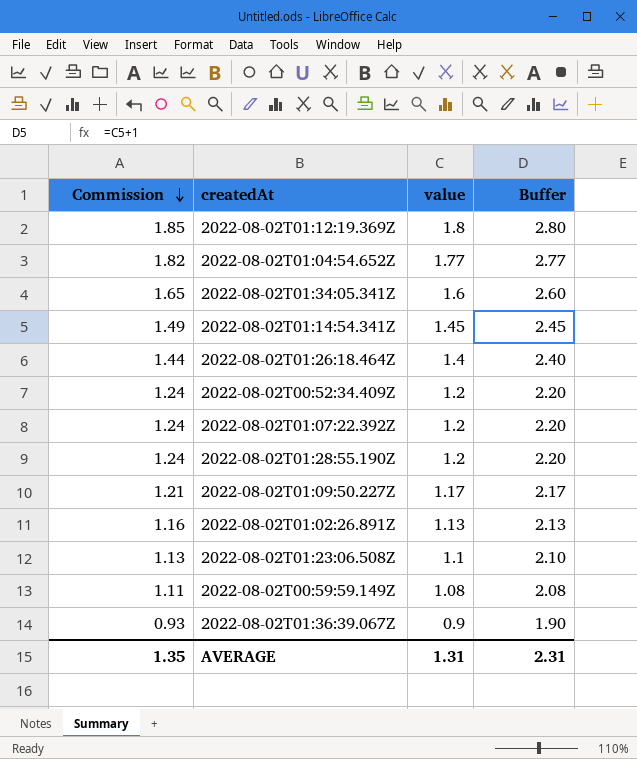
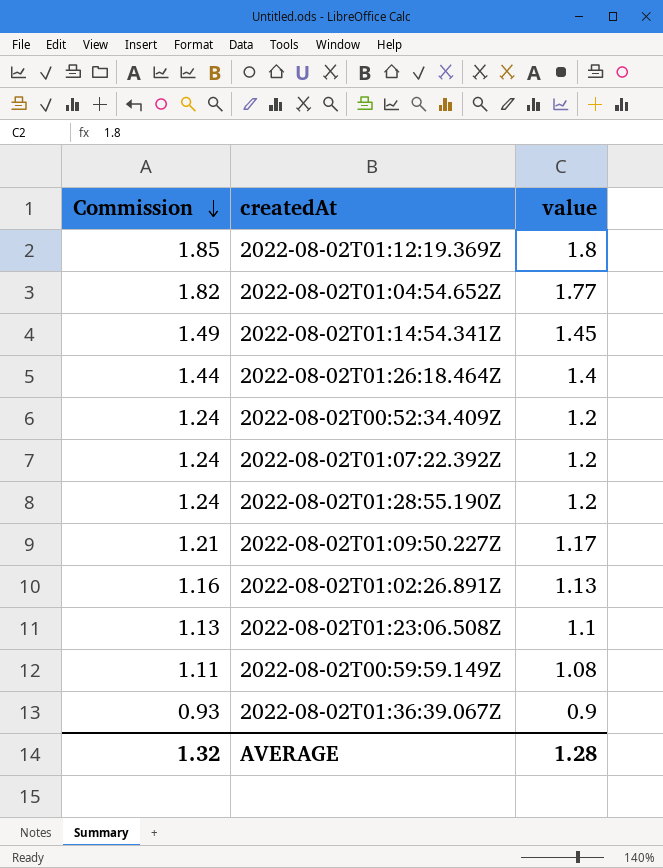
column Buffer | formula: [value] + 1 -> none
row 2022-08-02T01:34:05.341Z: 1.65 | 1.6 | 2.60 -> none
AVERAGE | Commission: 1.35 -> 1.32
AVERAGE | value: 1.31 -> 1.28

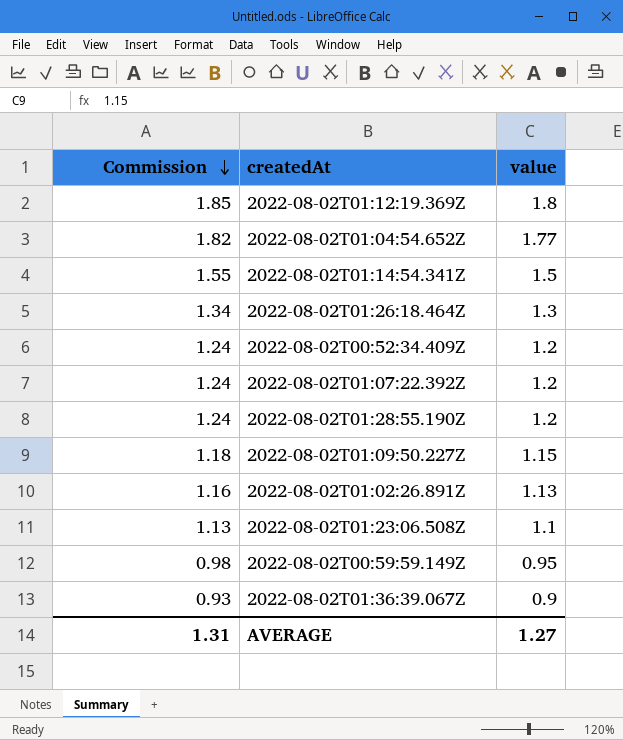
2022-08-02T01:14:54.341Z | Commission: 1.49 -> 1.55
2022-08-02T01:14:54.341Z | value: 1.45 -> 1.5
2022-08-02T01:26:18.464Z | Commission: 1.44 -> 1.34
2022-08-02T01:26:18.464Z | value: 1.4 -> 1.3
2022-08-02T01:09:50.227Z | Commission: 1.21 -> 1.18
2022-08-02T01:09:50.227Z | value: 1.17 -> 1.15
2022-08-02T00:59:59.149Z | Commission: 1.11 -> 0.98
2022-08-02T00:59:59.149Z | value: 1.08 -> 0.95
AVERAGE | Commission: 1.32 -> 1.31
AVERAGE | value: 1.28 -> 1.27

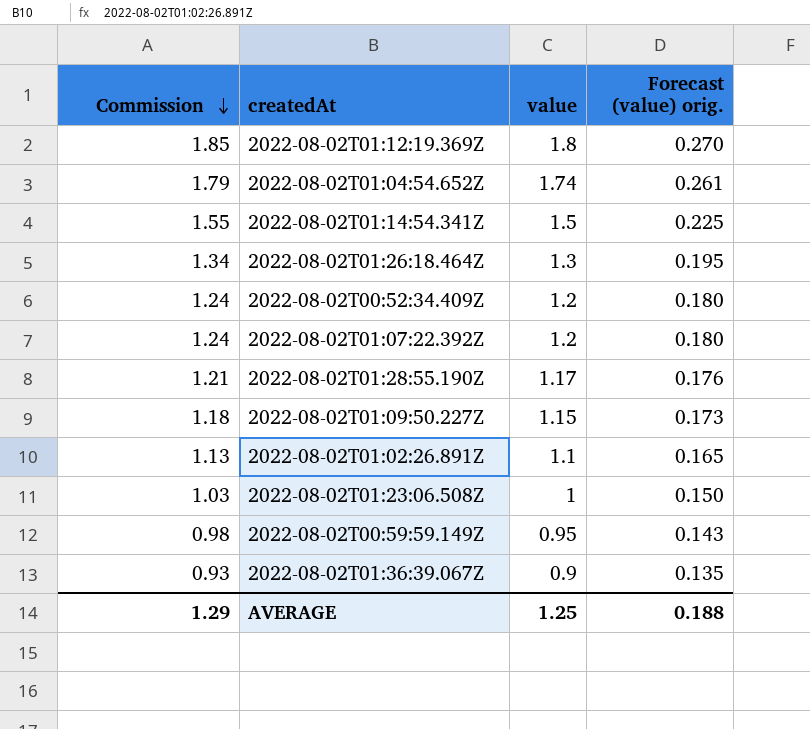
column Forecast (value) orig. | formula: none -> [value] * 0.15
2022-08-02T01:04:54.652Z | Commission: 1.82 -> 1.79
2022-08-02T01:04:54.652Z | value: 1.77 -> 1.74
2022-08-02T01:28:55.190Z | Commission: 1.24 -> 1.21
2022-08-02T01:28:55.190Z | value: 1.2 -> 1.17
2022-08-02T01:02:26.891Z | Commission: 1.16 -> 1.13
2022-08-02T01:02:26.891Z | value: 1.13 -> 1.1
2022-08-02T01:23:06.508Z | Commission: 1.13 -> 1.03
2022-08-02T01:23:06.508Z | value: 1.1 -> 1
AVERAGE | Commission: 1.31 -> 1.29
AVERAGE | value: 1.27 -> 1.25

